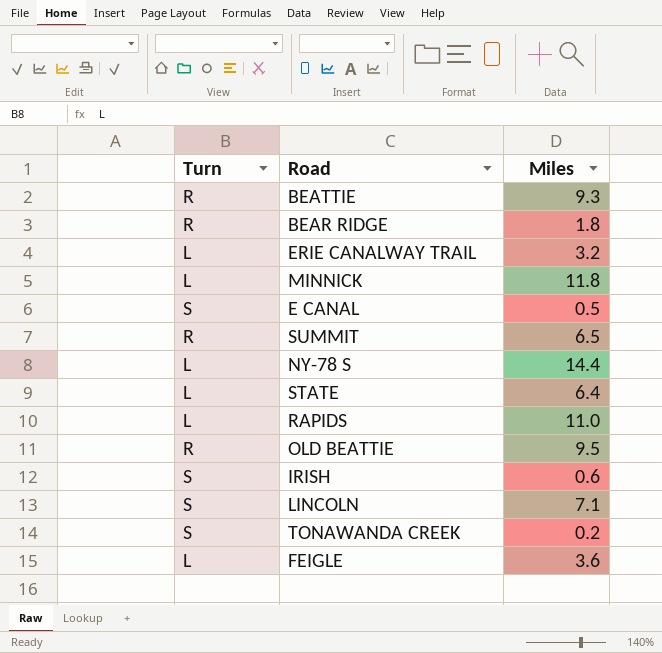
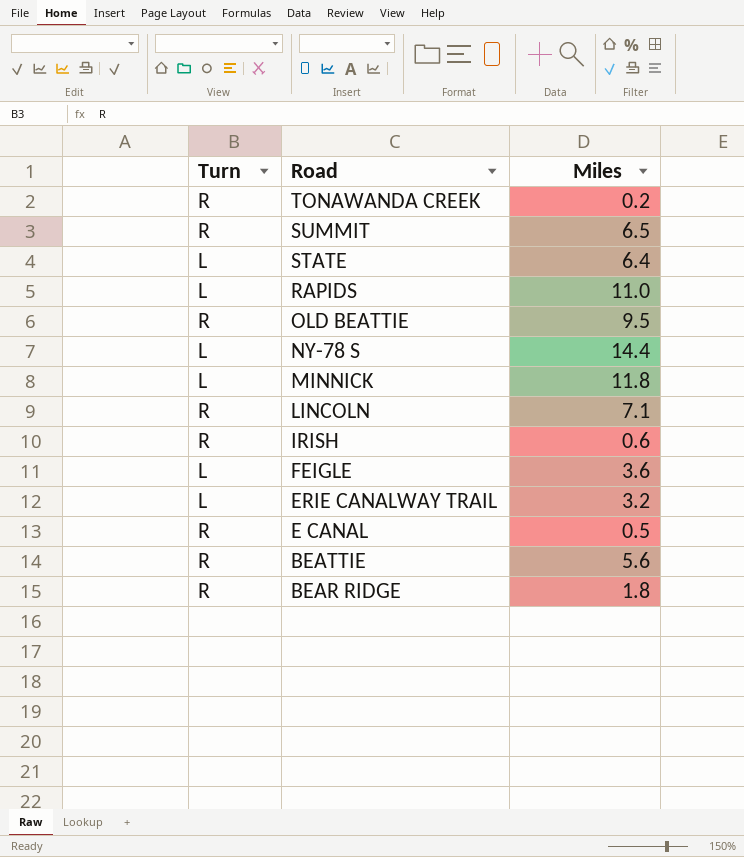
row order: none -> Road descending
TONAWANDA CREEK | Turn: S -> R
LINCOLN | Turn: S -> R
IRISH | Turn: S -> R
E CANAL | Turn: S -> R
BEATTIE | Miles: 9.3 -> 5.6

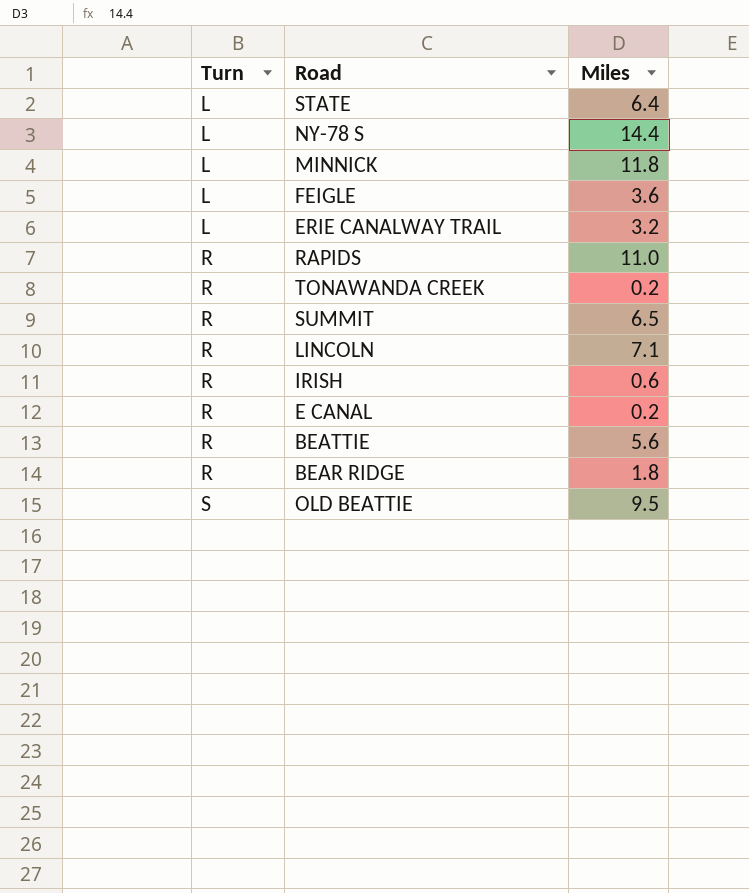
row order: Road descending -> Turn ascending
RAPIDS | Turn: L -> R
E CANAL | Miles: 0.5 -> 0.2
OLD BEATTIE | Turn: R -> S

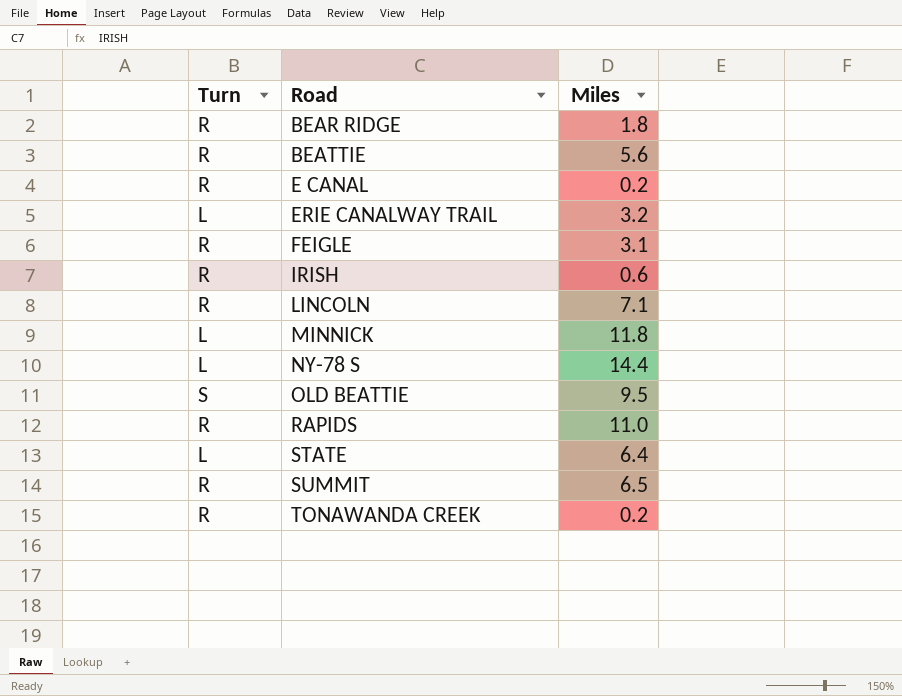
row order: Turn ascending -> Road ascending
FEIGLE | Turn: L -> R
FEIGLE | Miles: 3.6 -> 3.1

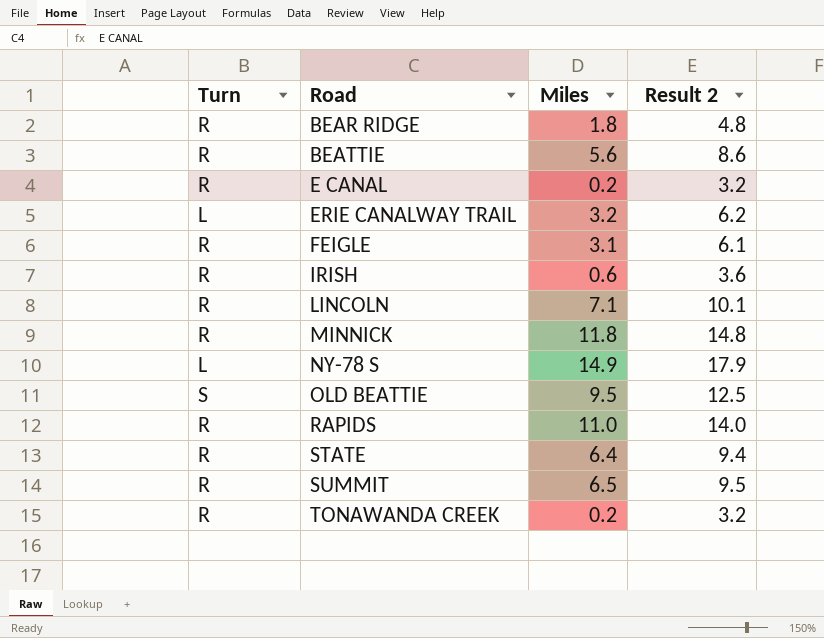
column Result 2 | formula: none -> [Miles] + 3
MINNICK | Turn: L -> R
NY-78 S | Miles: 14.4 -> 14.9
STATE | Turn: L -> R

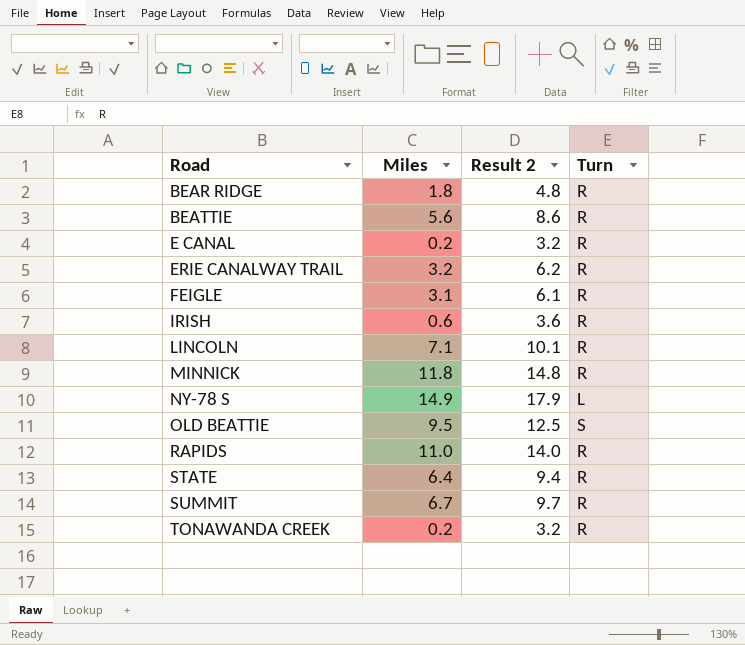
column Turn | position: 1 -> 4
ERIE CANALWAY TRAIL | Turn: L -> R
SUMMIT | Miles: 6.5 -> 6.7
SUMMIT | Result 2: 9.5 -> 9.7

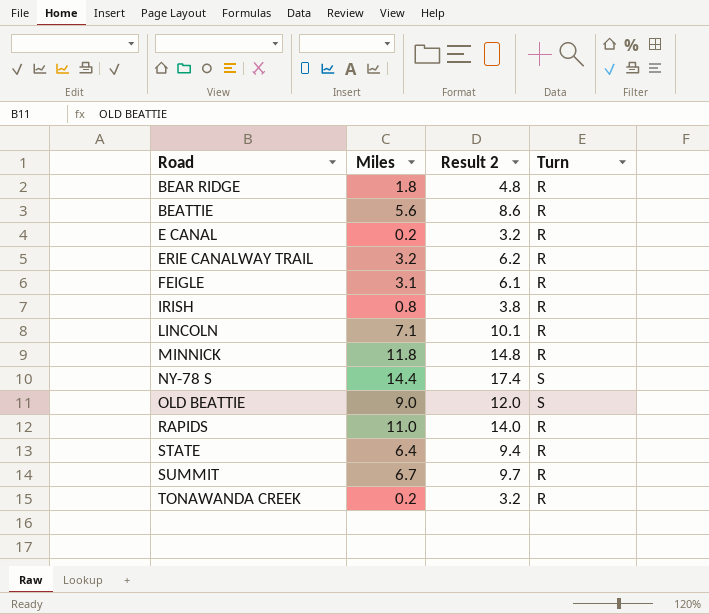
IRISH | Miles: 0.6 -> 0.8
IRISH | Result 2: 3.6 -> 3.8
NY-78 S | Miles: 14.9 -> 14.4
NY-78 S | Result 2: 17.9 -> 17.4
NY-78 S | Turn: L -> S
OLD BEATTIE | Miles: 9.5 -> 9.0
OLD BEATTIE | Result 2: 12.5 -> 12.0

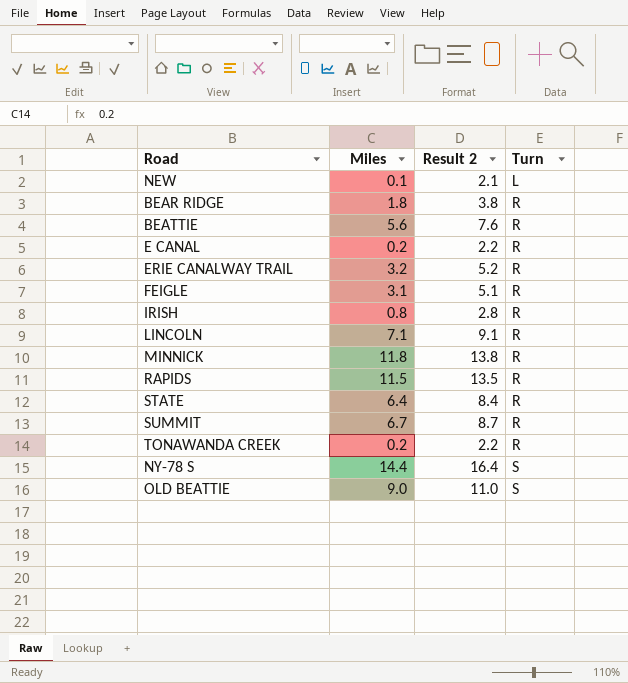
row order: Road ascending -> Turn ascending
column Result 2 | formula: [Miles] + 3 -> [Miles] + 2
row NEW: none -> 0.1 | 2.1 | L
RAPIDS | Miles: 11.0 -> 11.5

